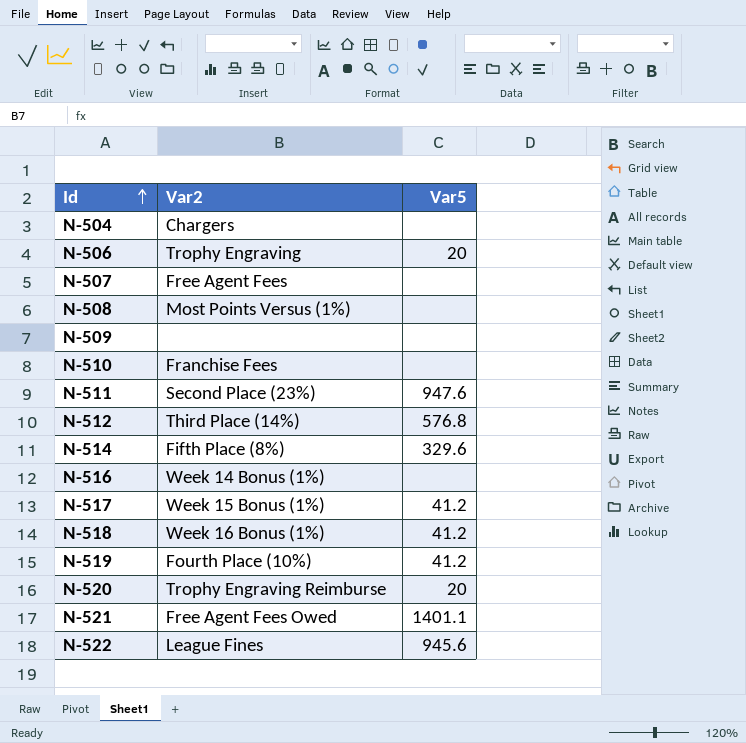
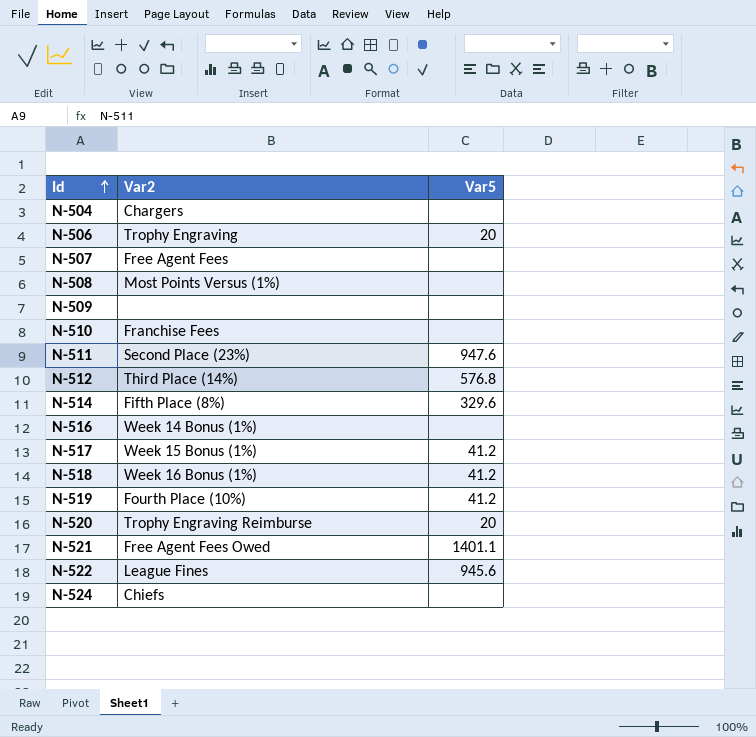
row N-524: none -> Chiefs | none

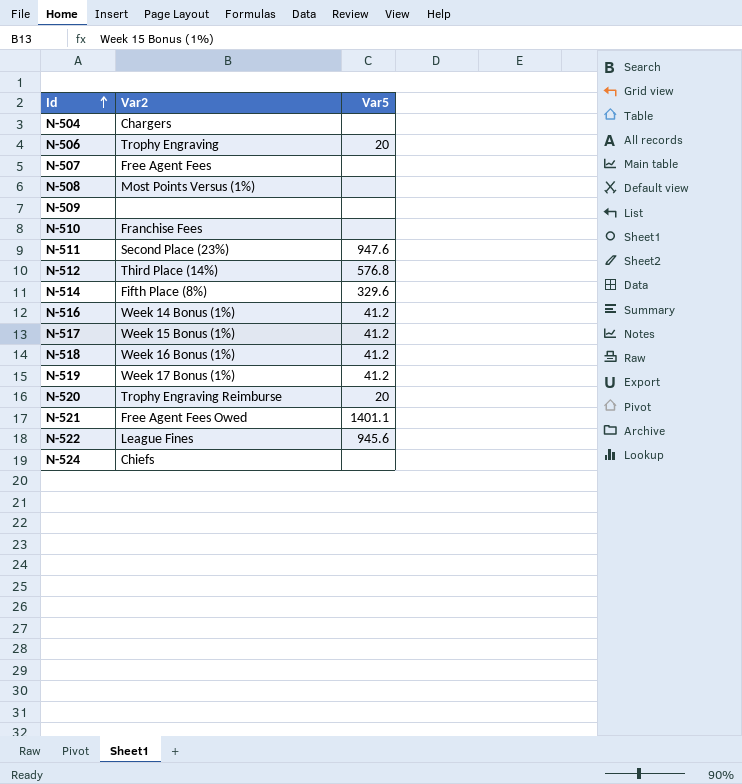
N-516 | Var5: none -> 41.2
N-519 | Var2: Fourth Place (10%) -> Week 17 Bonus (1%)

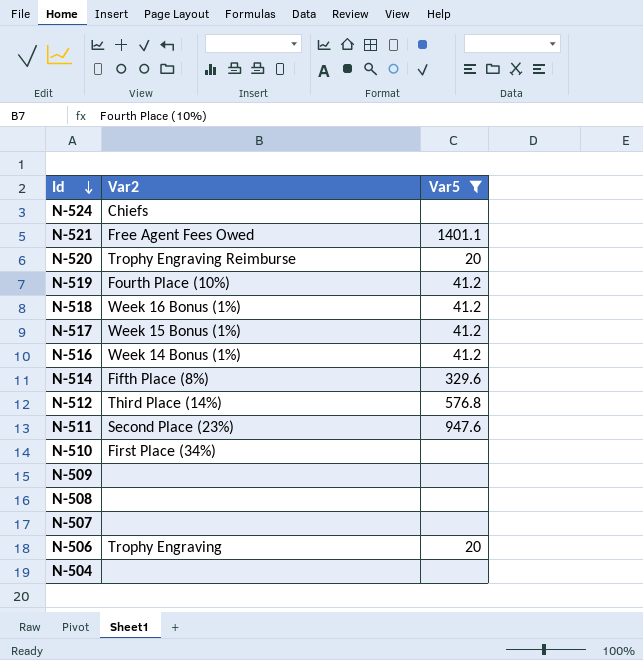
filter: none -> Var5 != 945.6
row order: Id ascending -> Id descending
N-519 | Var2: Week 17 Bonus (1%) -> Fourth Place (10%)
N-510 | Var2: Franchise Fees -> First Place (34%)
N-508 | Var2: Most Points Versus (1%) -> none
N-507 | Var2: Free Agent Fees -> none
N-504 | Var2: Chargers -> none

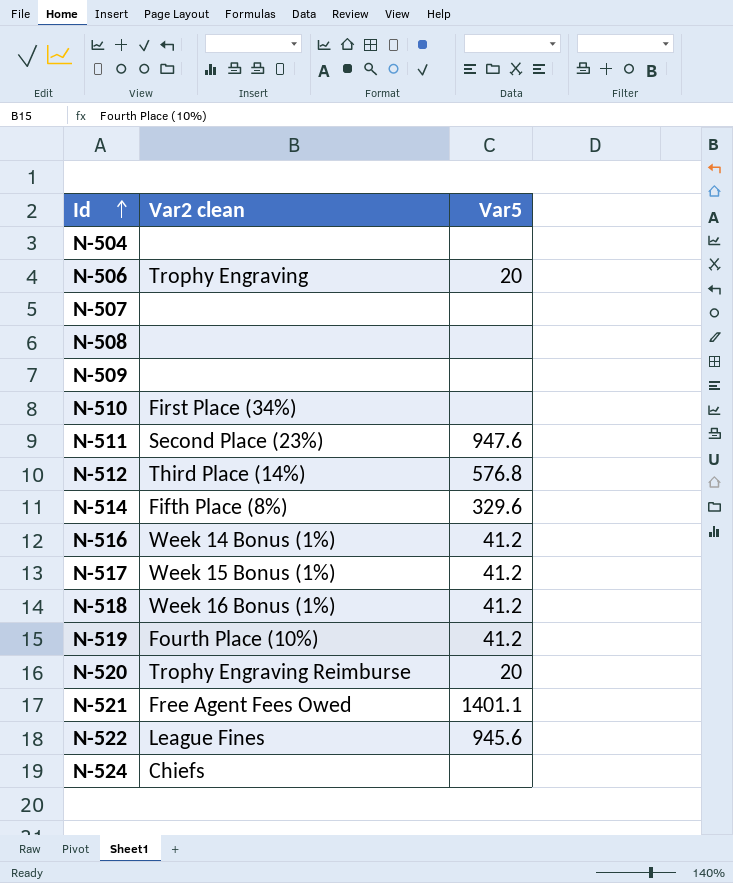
filter: Var5 != 945.6 -> none
row order: Id descending -> Id ascending
column name: Var2 -> Var2 clean

